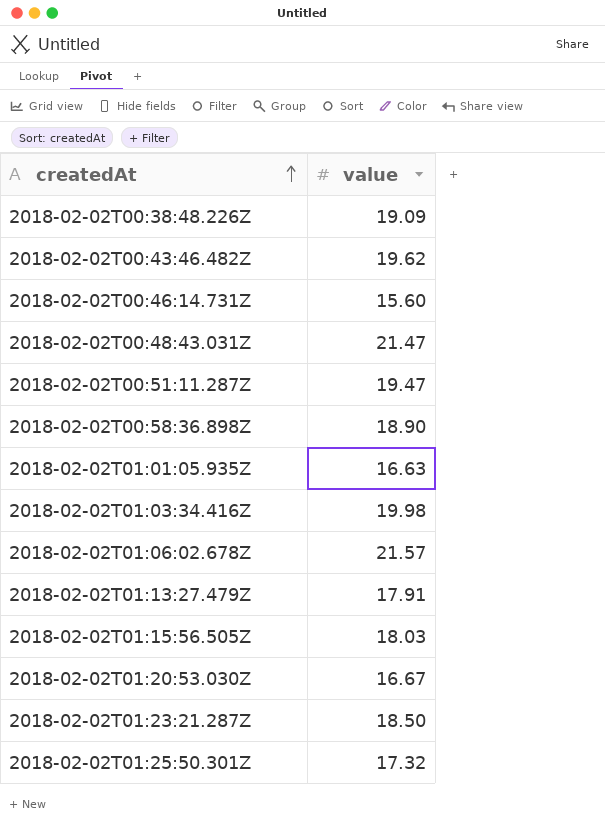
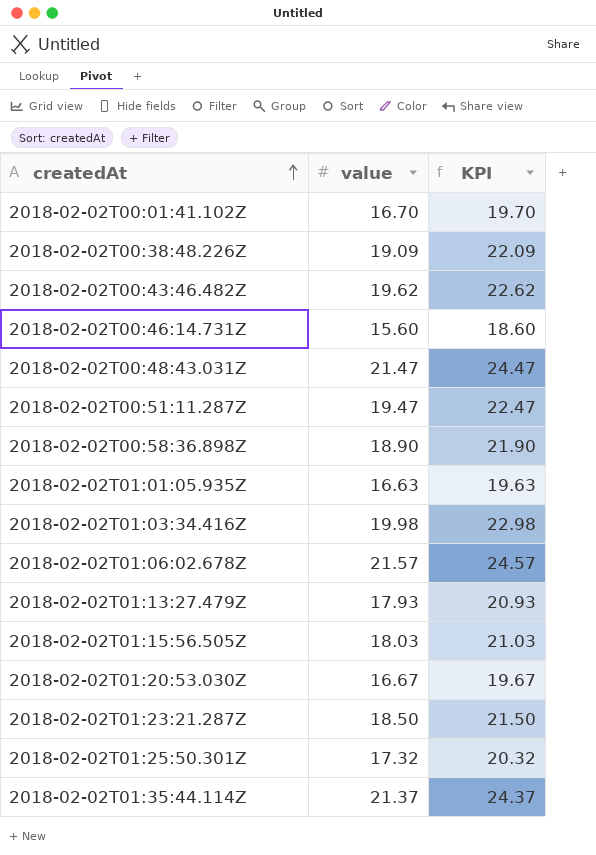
column KPI | formula: none -> [value] + 3
row 2018-02-02T00:01:41.102Z: none -> 16.70 | 19.70
2018-02-02T01:13:27.479Z | value: 17.91 -> 17.93
row 2018-02-02T01:35:44.114Z: none -> 21.37 | 24.37

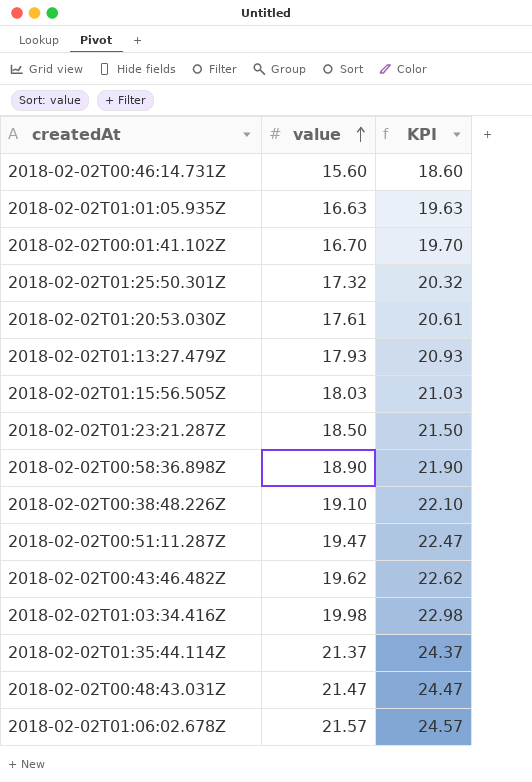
row order: createdAt ascending -> value ascending
2018-02-02T01:20:53.030Z | value: 16.67 -> 17.61
2018-02-02T01:20:53.030Z | KPI: 19.67 -> 20.61
2018-02-02T00:38:48.226Z | value: 19.09 -> 19.10
2018-02-02T00:38:48.226Z | KPI: 22.09 -> 22.10

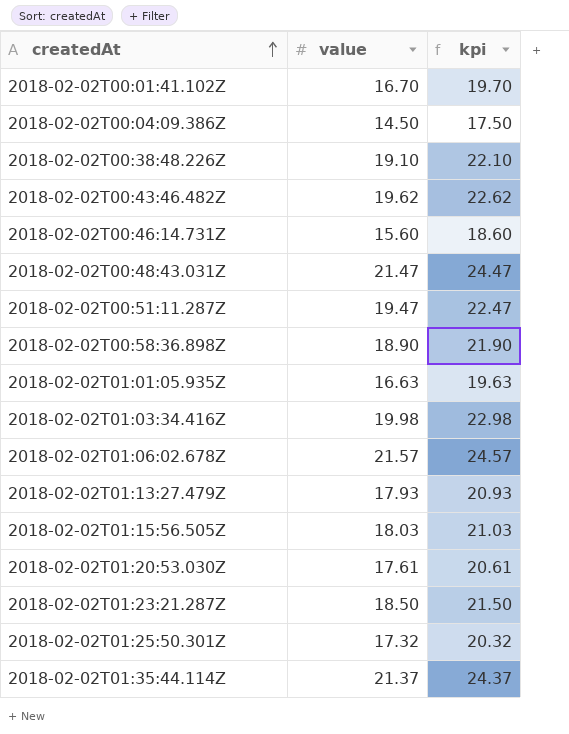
row order: value ascending -> createdAt ascending
column name: KPI -> kpi
row 2018-02-02T00:04:09.386Z: none -> 14.50 | 17.50

